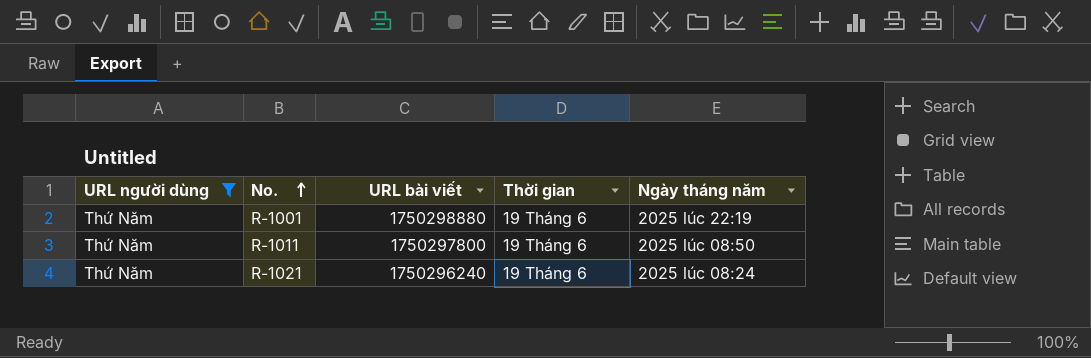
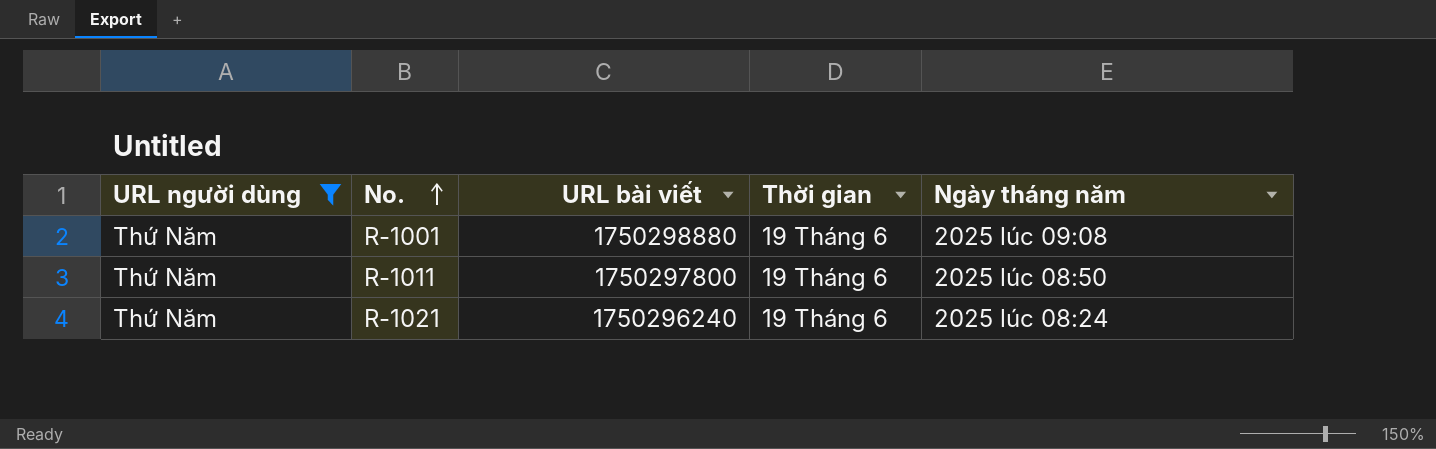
R-1001 | Ngày tháng năm: 2025 lúc 22:19 -> 2025 lúc 09:08

